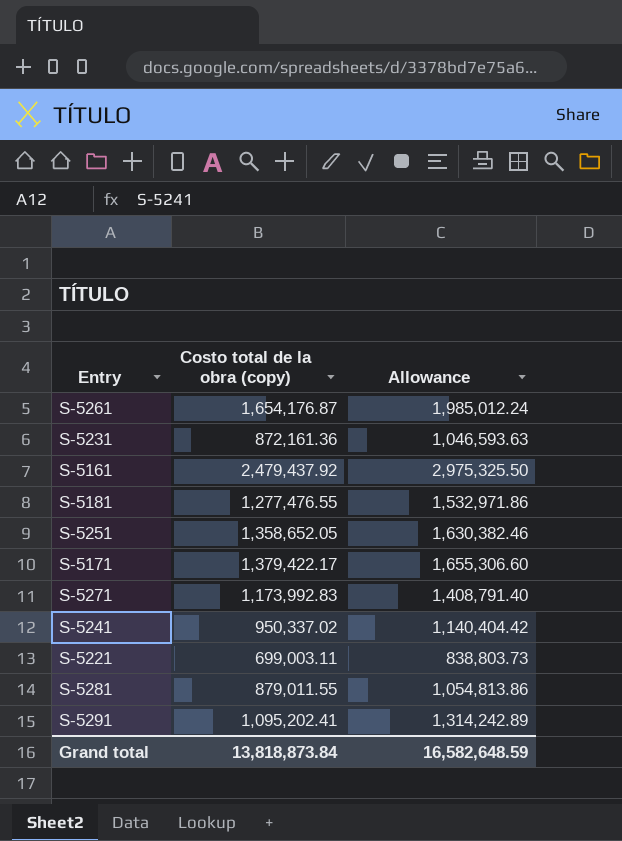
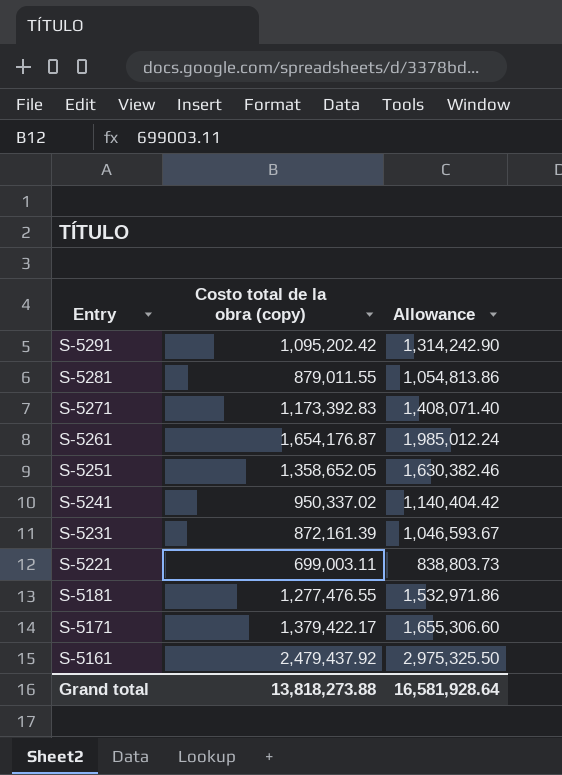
row order: none -> Entry descending
S-5291 | Costo total de la obra (copy): 1,095,202.41 -> 1,095,202.42
S-5291 | Allowance: 1,314,242.89 -> 1,314,242.90
S-5271 | Costo total de la obra (copy): 1,173,992.83 -> 1,173,392.83
S-5271 | Allowance: 1,408,791.40 -> 1,408,071.40
S-5231 | Costo total de la obra (copy): 872,161.36 -> 872,161.39
S-5231 | Allowance: 1,046,593.63 -> 1,046,593.67
Grand total | Costo total de la obra (copy): 13,818,873.84 -> 13,818,273.88
Grand total | Allowance: 16,582,648.59 -> 16,581,928.64

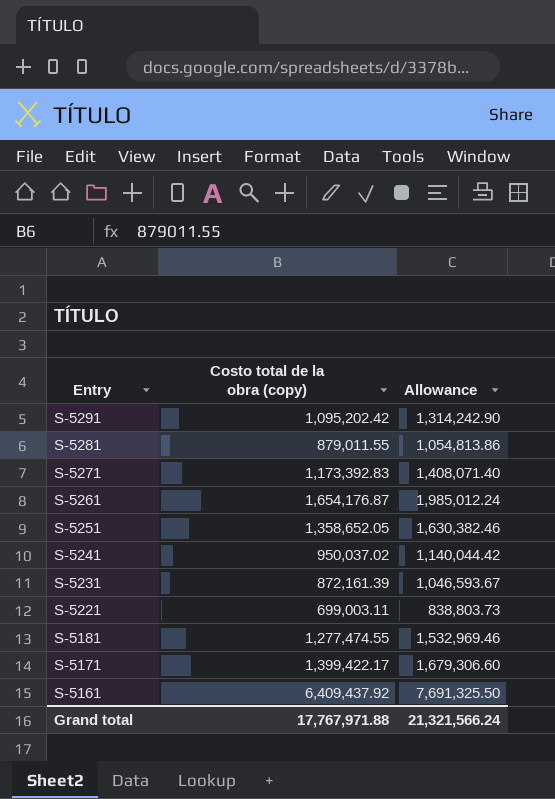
S-5241 | Costo total de la obra (copy): 950,337.02 -> 950,037.02
S-5241 | Allowance: 1,140,404.42 -> 1,140,044.42
S-5181 | Costo total de la obra (copy): 1,277,476.55 -> 1,277,474.55
S-5181 | Allowance: 1,532,971.86 -> 1,532,969.46
S-5171 | Costo total de la obra (copy): 1,379,422.17 -> 1,399,422.17
S-5171 | Allowance: 1,655,306.60 -> 1,679,306.60
S-5161 | Costo total de la obra (copy): 2,479,437.92 -> 6,409,437.92
S-5161 | Allowance: 2,975,325.50 -> 7,691,325.50
Grand total | Costo total de la obra (copy): 13,818,273.88 -> 17,767,971.88
Grand total | Allowance: 16,581,928.64 -> 21,321,566.24

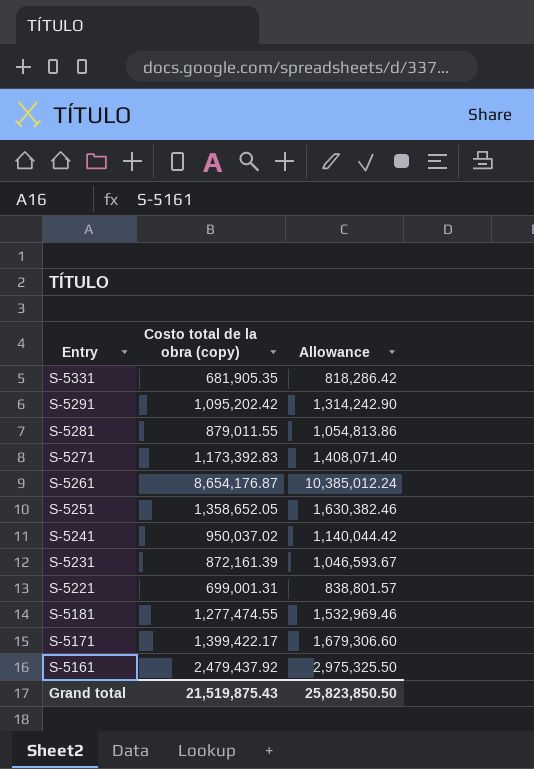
row S-5331: none -> 681,905.35 | 818,286.42
S-5261 | Costo total de la obra (copy): 1,654,176.87 -> 8,654,176.87
S-5261 | Allowance: 1,985,012.24 -> 10,385,012.24
S-5221 | Costo total de la obra (copy): 699,003.11 -> 699,001.31
S-5221 | Allowance: 838,803.73 -> 838,801.57
S-5161 | Costo total de la obra (copy): 6,409,437.92 -> 2,479,437.92
S-5161 | Allowance: 7,691,325.50 -> 2,975,325.50
Grand total | Costo total de la obra (copy): 17,767,971.88 -> 21,519,875.43
Grand total | Allowance: 21,321,566.24 -> 25,823,850.50

